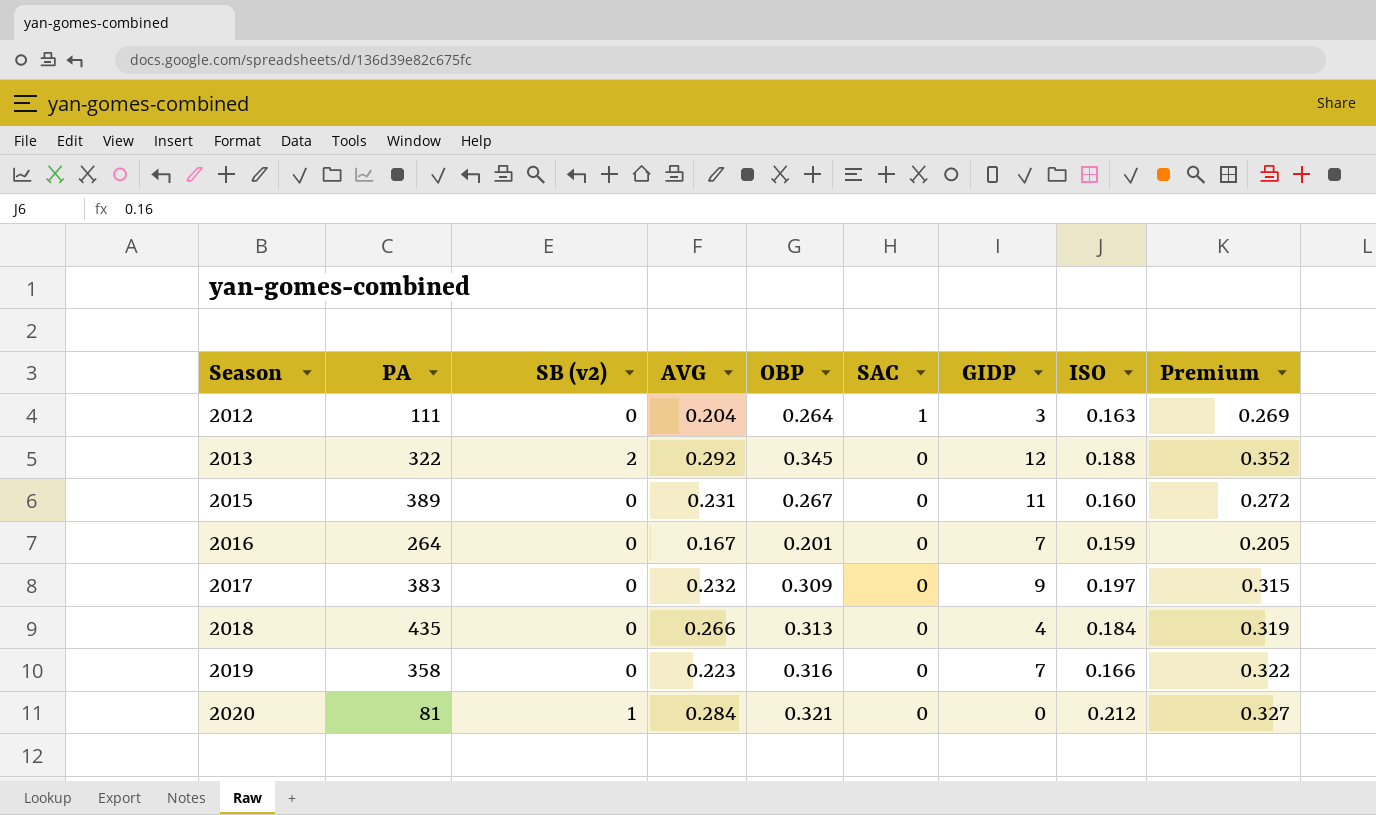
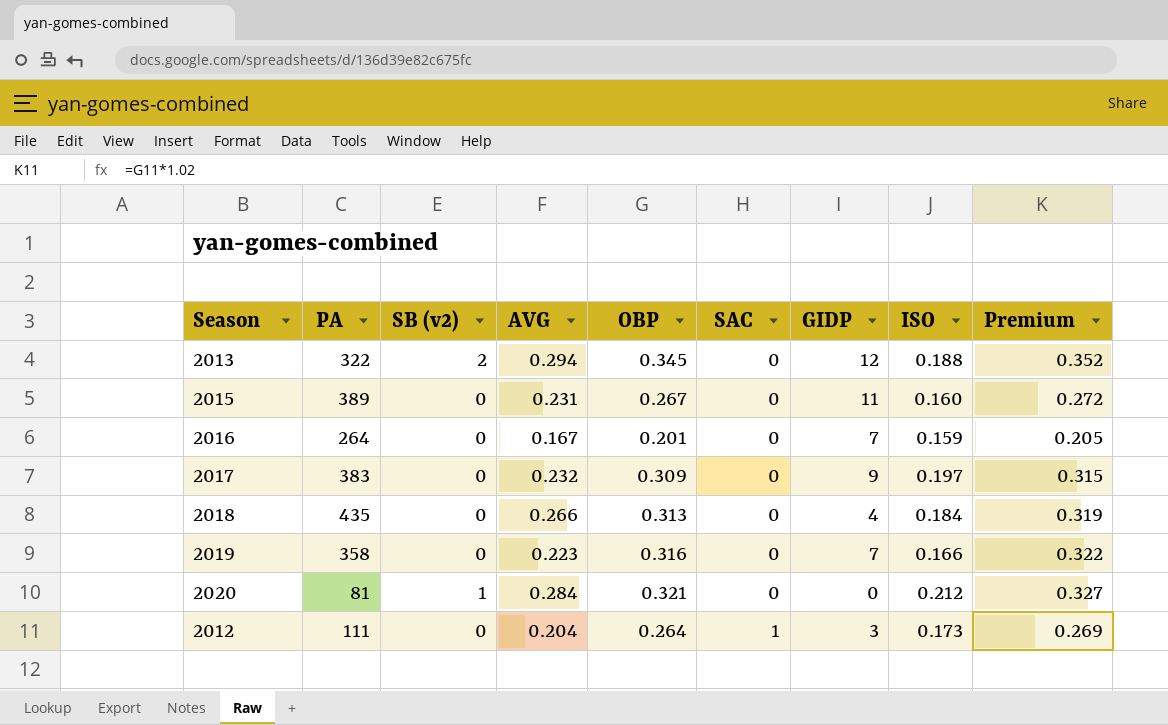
row order: Season ascending -> SAC ascending
2013 | AVG: 0.292 -> 0.294
2012 | ISO: 0.163 -> 0.173

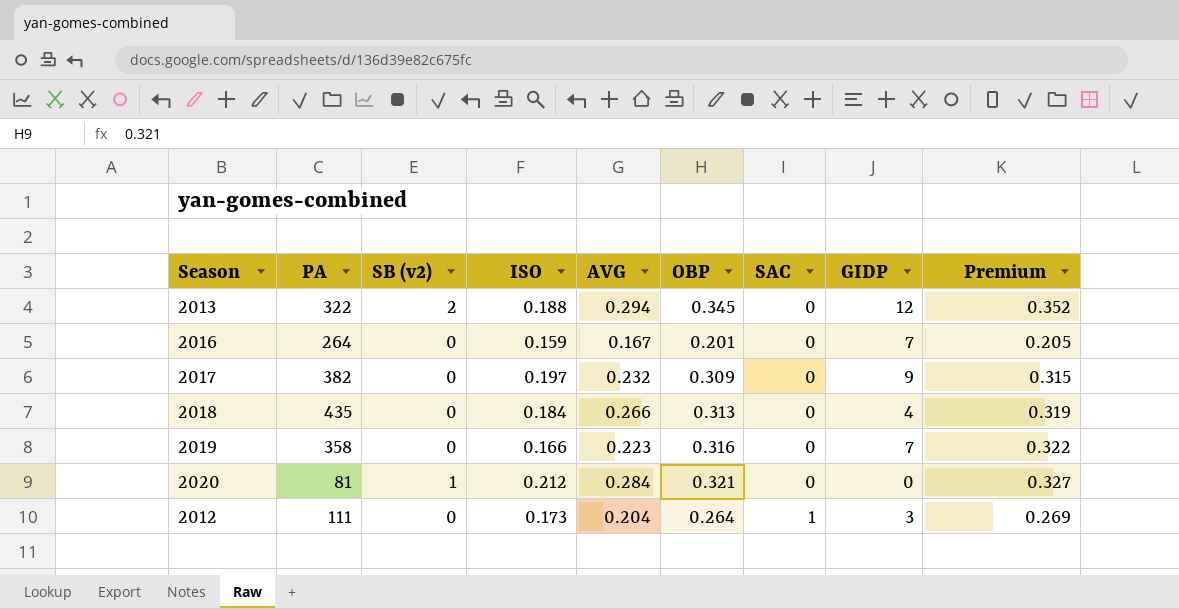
column ISO | position: 8 -> 4
row 2015: 389 | 0 | 0.231 | 0.267 | 0 | 11 | 0.160 | 0.272 -> none
2017 | PA: 383 -> 382

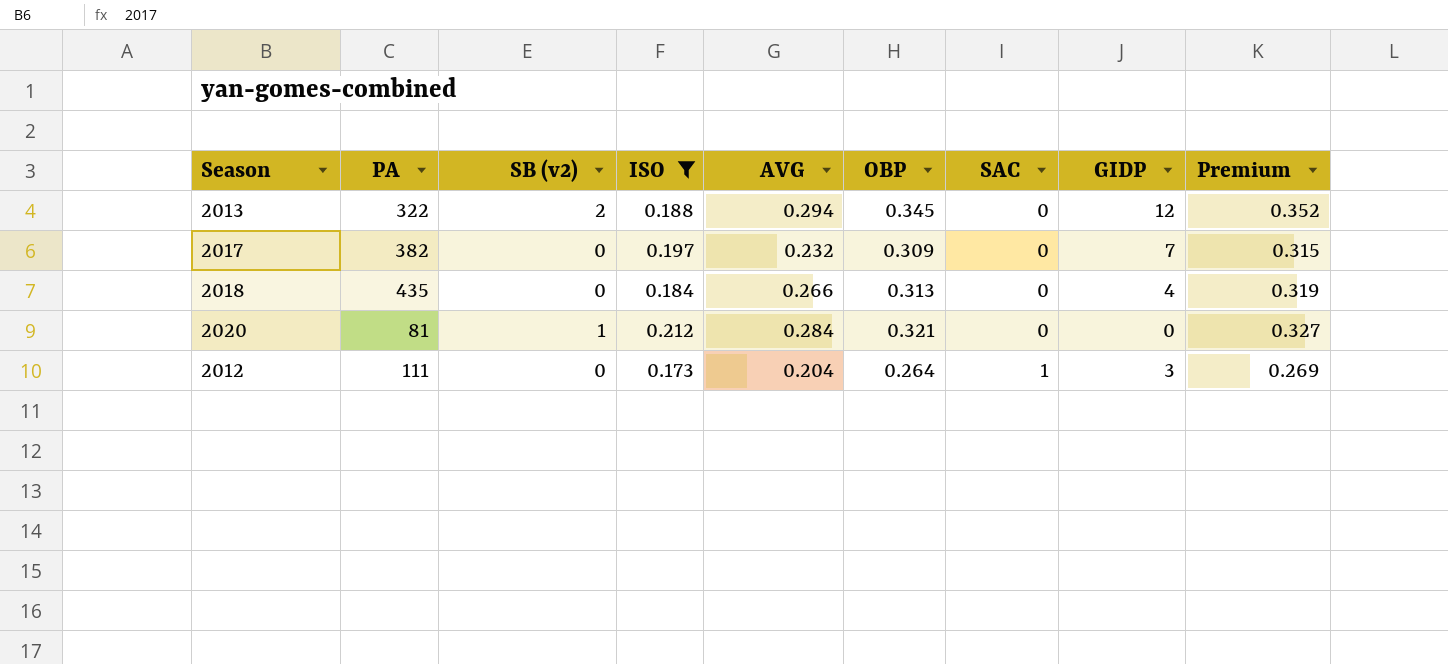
filter: none -> ISO >= 0.173
2017 | GIDP: 9 -> 7

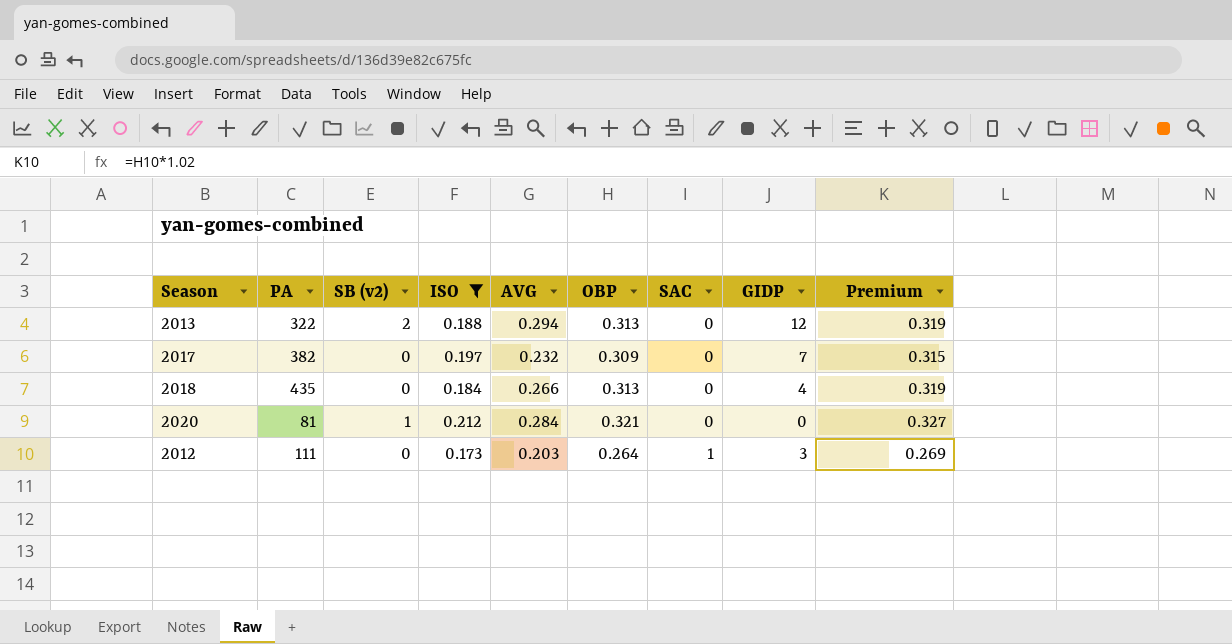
2013 | OBP: 0.345 -> 0.313
2013 | Premium: 0.352 -> 0.319
2012 | AVG: 0.204 -> 0.203

